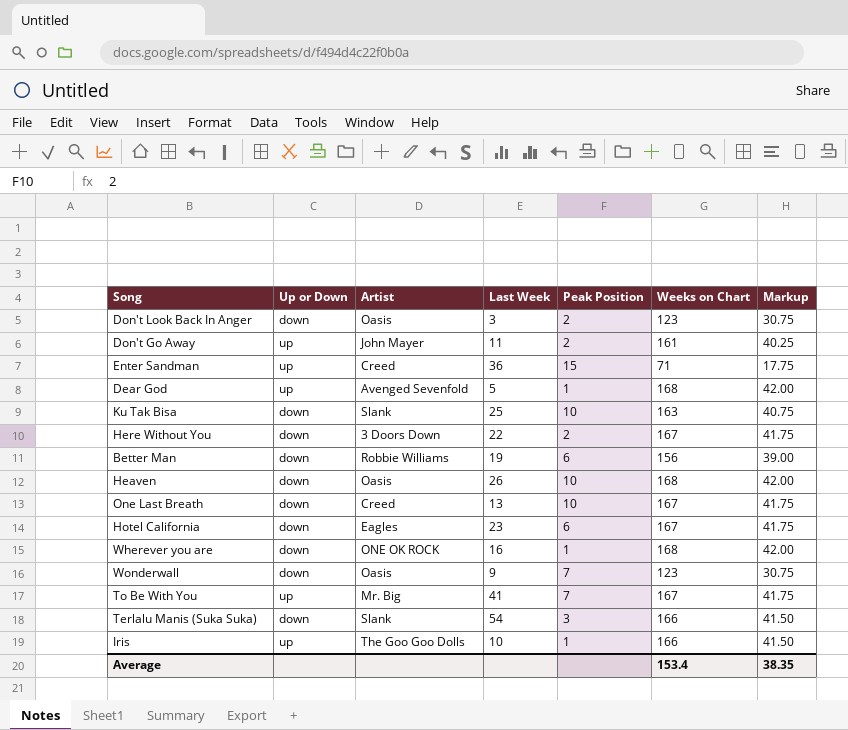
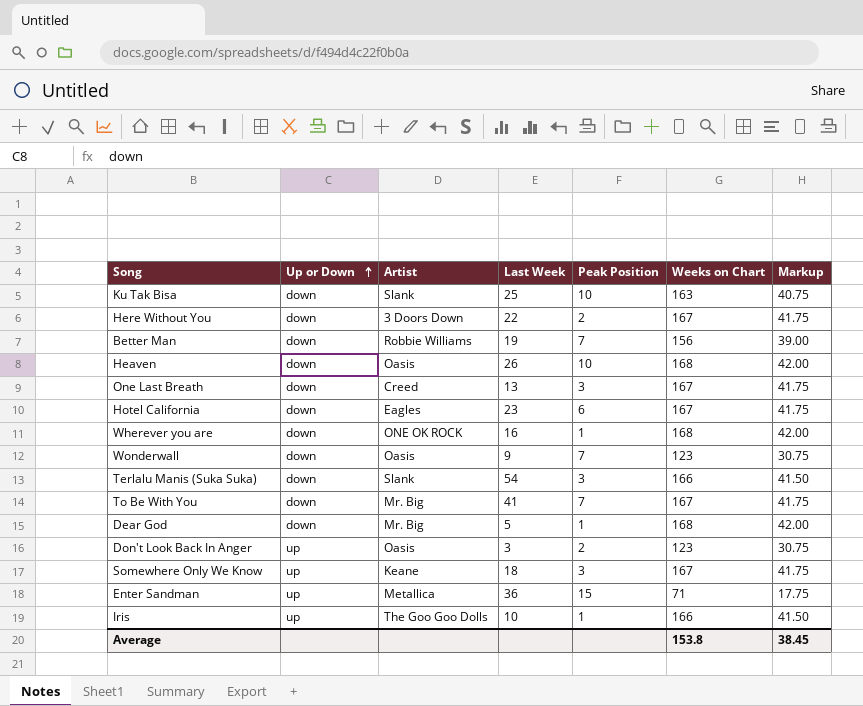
row order: none -> Up or Down ascending
row Don't Go Away: up | John Mayer | 11 | 2 | 161 | 40.25 -> none
Better Man | Peak Position: 6 -> 7
One Last Breath | Peak Position: 10 -> 3
To Be With You | Up or Down: up -> down
Dear God | Up or Down: up -> down
Dear God | Artist: Avenged Sevenfold -> Mr. Big
Don't Look Back In Anger | Up or Down: down -> up
row Somewhere Only We Know: none -> up | Keane | 18 | 3 | 167 | 41.75
Enter Sandman | Artist: Creed -> Metallica
Average | Weeks on Chart: 153.4 -> 153.8
Average | Markup: 38.35 -> 38.45

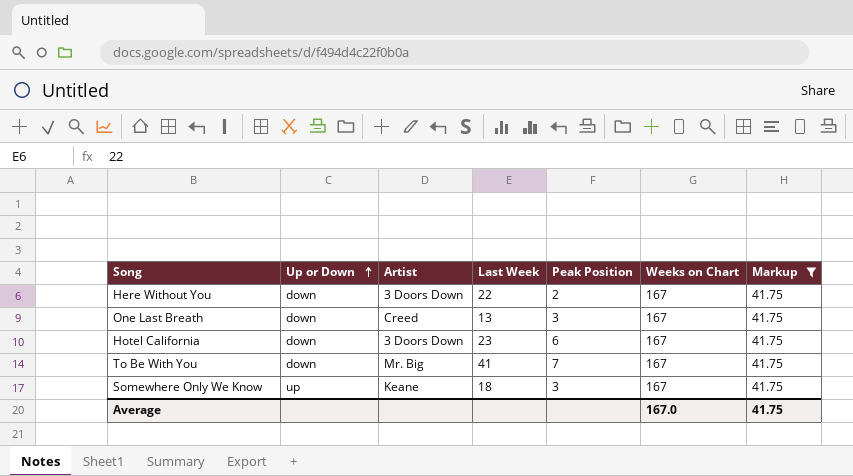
filter: none -> Markup = 41.75
Hotel California | Artist: Eagles -> 3 Doors Down
Average | Weeks on Chart: 153.8 -> 167.0
Average | Markup: 38.45 -> 41.75

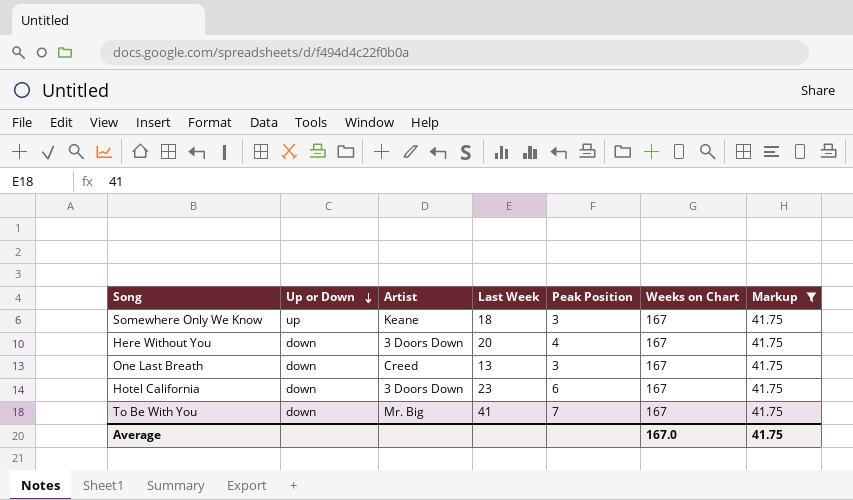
row order: Up or Down ascending -> Up or Down descending
Here Without You | Last Week: 22 -> 20
Here Without You | Peak Position: 2 -> 4

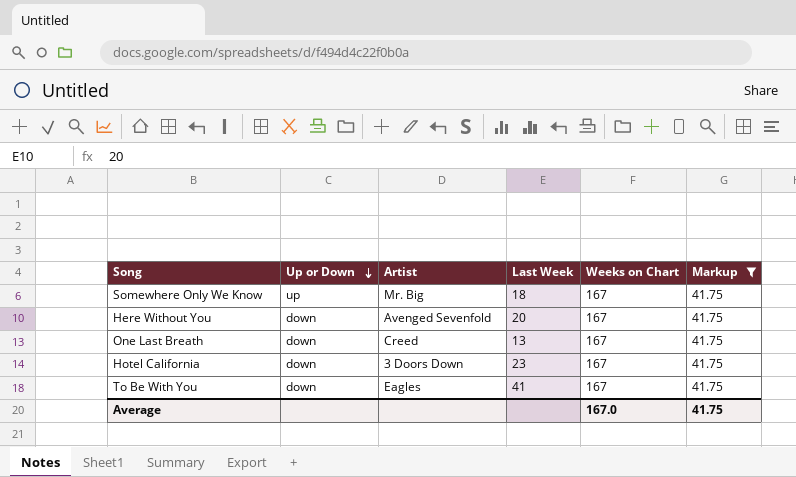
column Peak Position | position: 5 -> none
Somewhere Only We Know | Artist: Keane -> Mr. Big
Here Without You | Artist: 3 Doors Down -> Avenged Sevenfold
To Be With You | Artist: Mr. Big -> Eagles

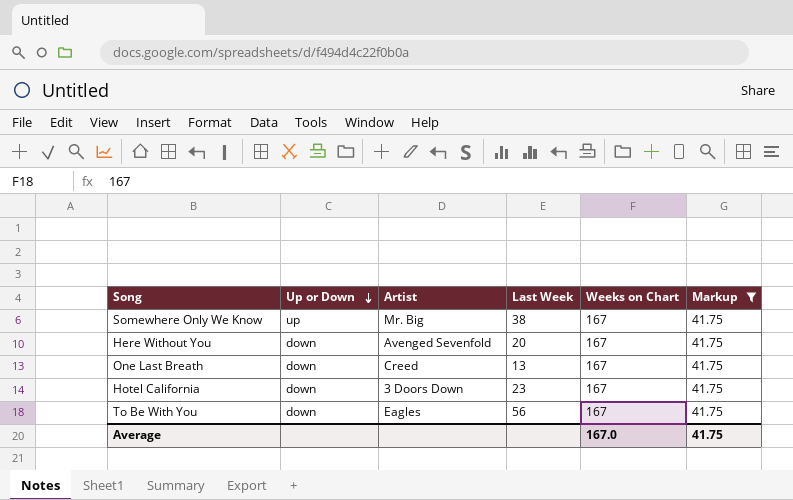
Somewhere Only We Know | Last Week: 18 -> 38
To Be With You | Last Week: 41 -> 56

